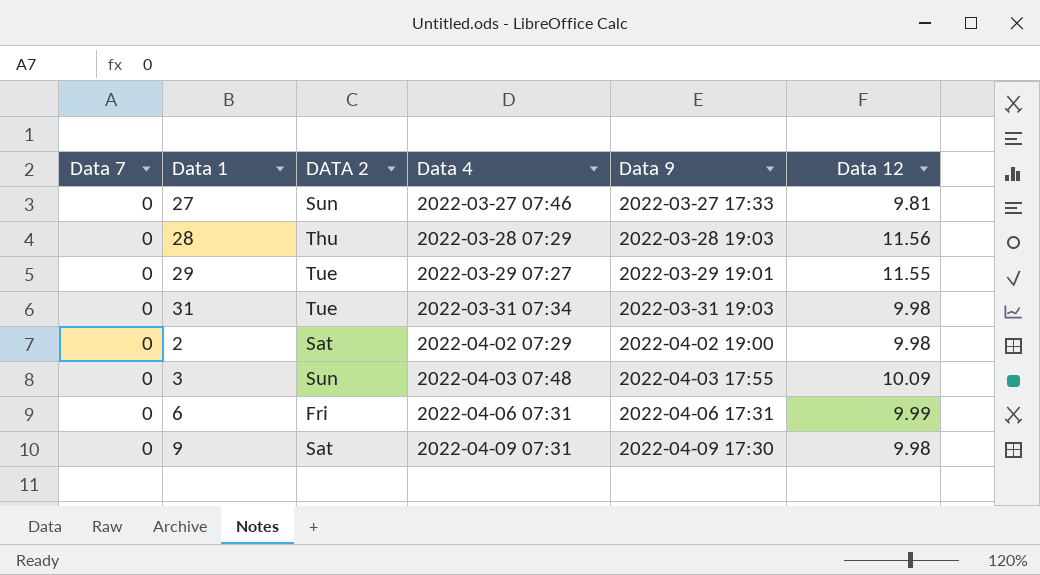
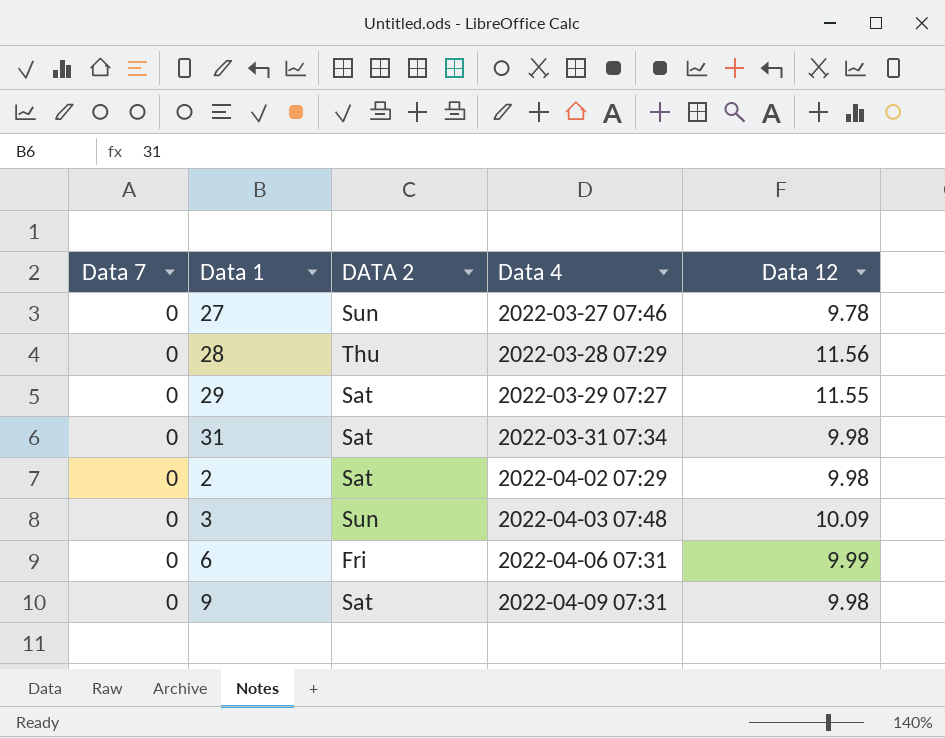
column Data 9 | position: 5 -> none
27 | Data 12: 9.81 -> 9.78
29 | DATA 2: Tue -> Sat
31 | DATA 2: Tue -> Sat

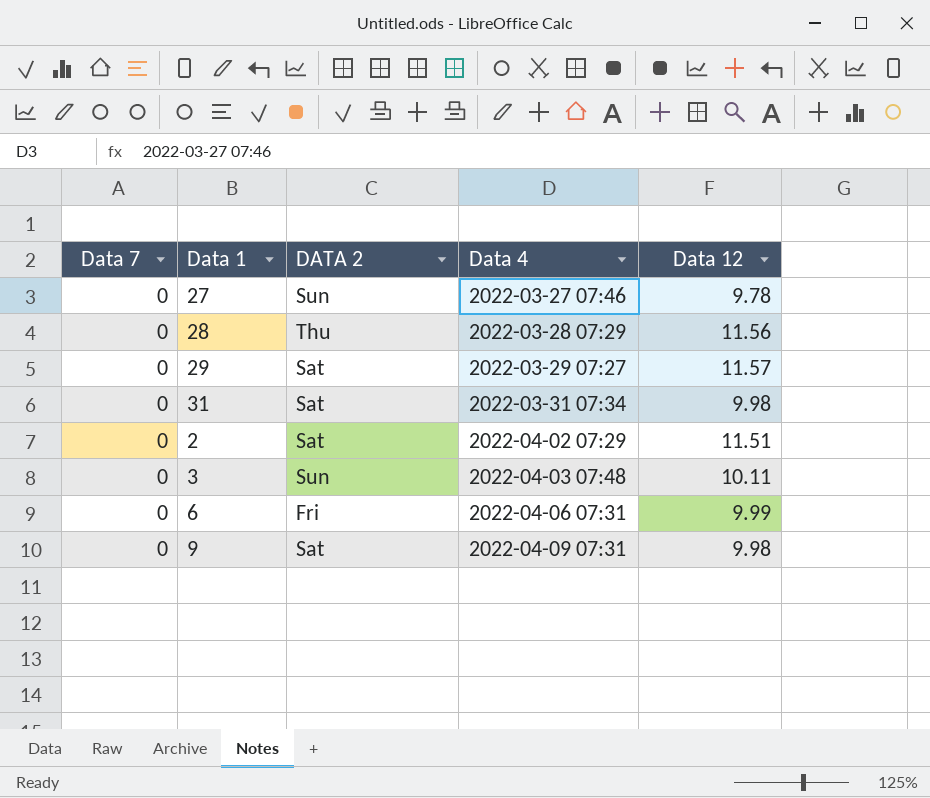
29 | Data 12: 11.55 -> 11.57
2 | Data 12: 9.98 -> 11.51
3 | Data 12: 10.09 -> 10.11

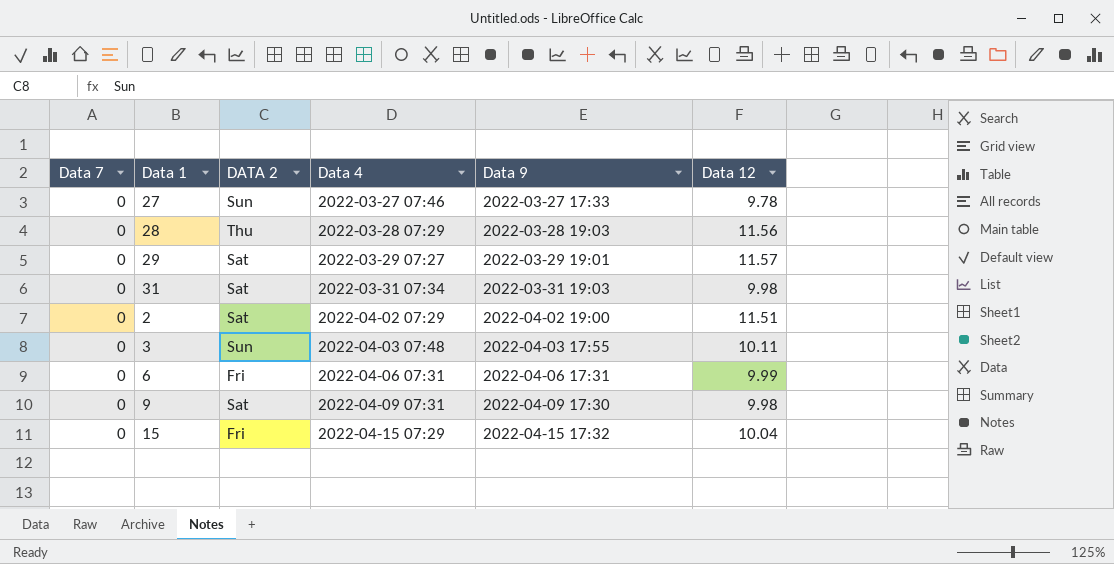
column Data 9 | position: none -> 5
row 15: none -> 0 | Fri | 2022-04-15 07:29 | 2022-04-15 17:32 | 10.04

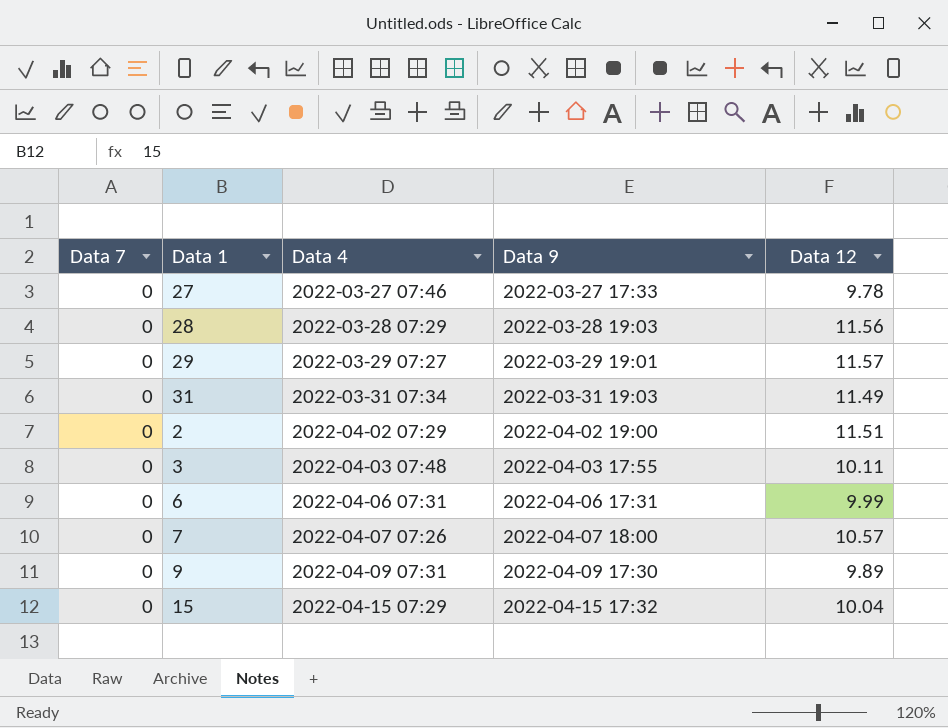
column DATA 2 | position: 3 -> none
31 | Data 12: 9.98 -> 11.49
row 7: none -> 0 | 2022-04-07 07:26 | 2022-04-07 18:00 | 10.57
9 | Data 12: 9.98 -> 9.89

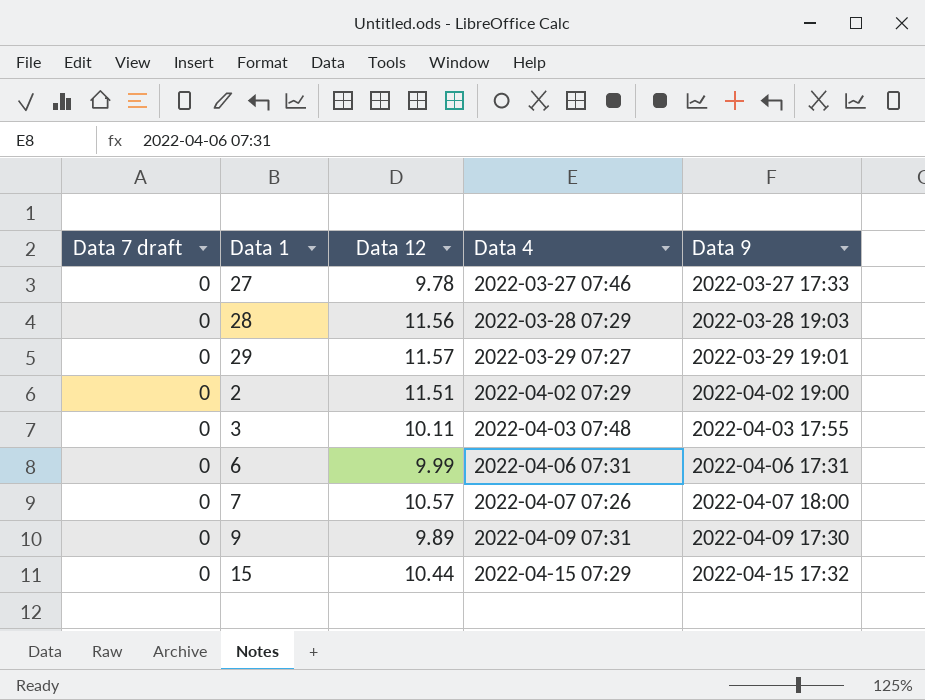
column name: Data 7 -> Data 7 draft
column Data 12 | position: 5 -> 3
row 31: 0 | 2022-03-31 07:34 | 2022-03-31 19:03 | 11.49 -> none
15 | Data 12: 10.04 -> 10.44

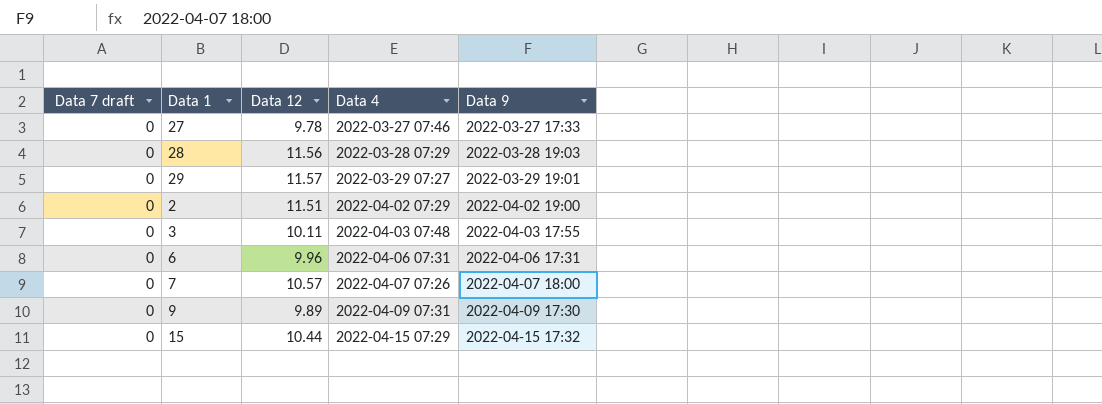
6 | Data 12: 9.99 -> 9.96

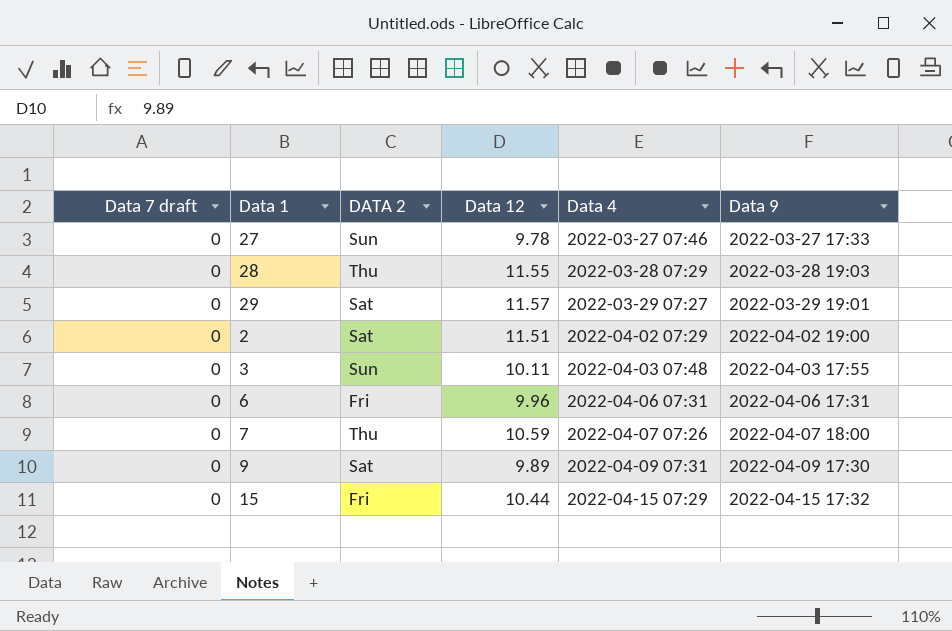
column DATA 2 | position: none -> 3
28 | Data 12: 11.56 -> 11.55
7 | Data 12: 10.57 -> 10.59

